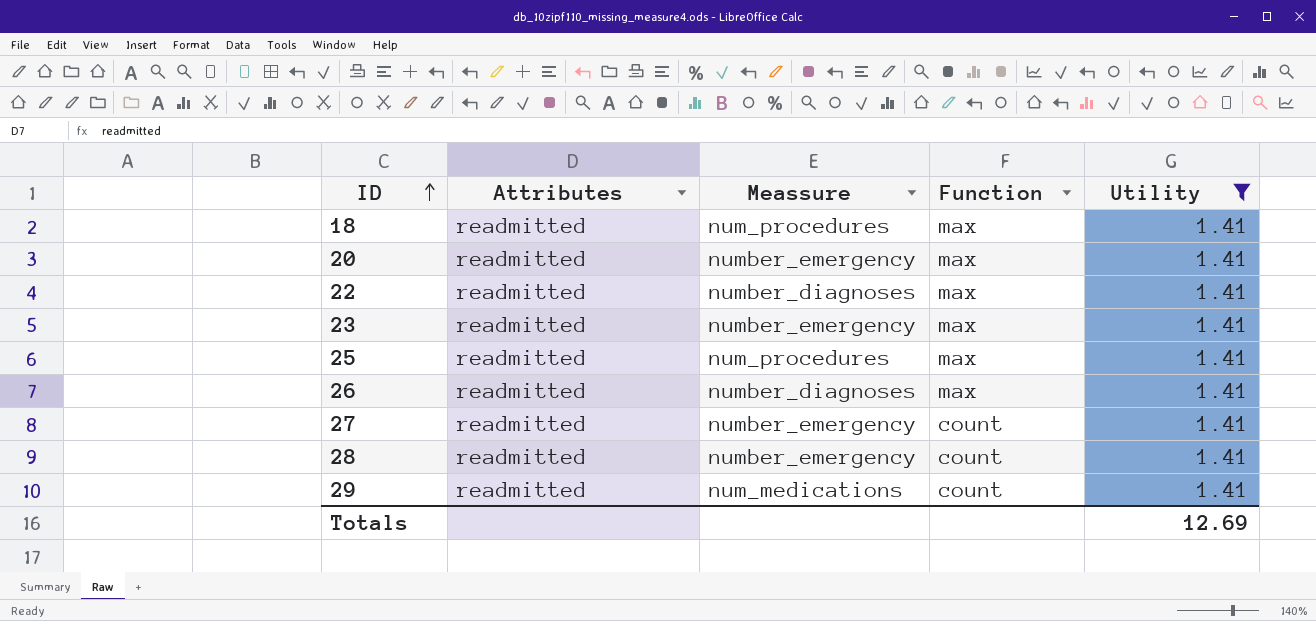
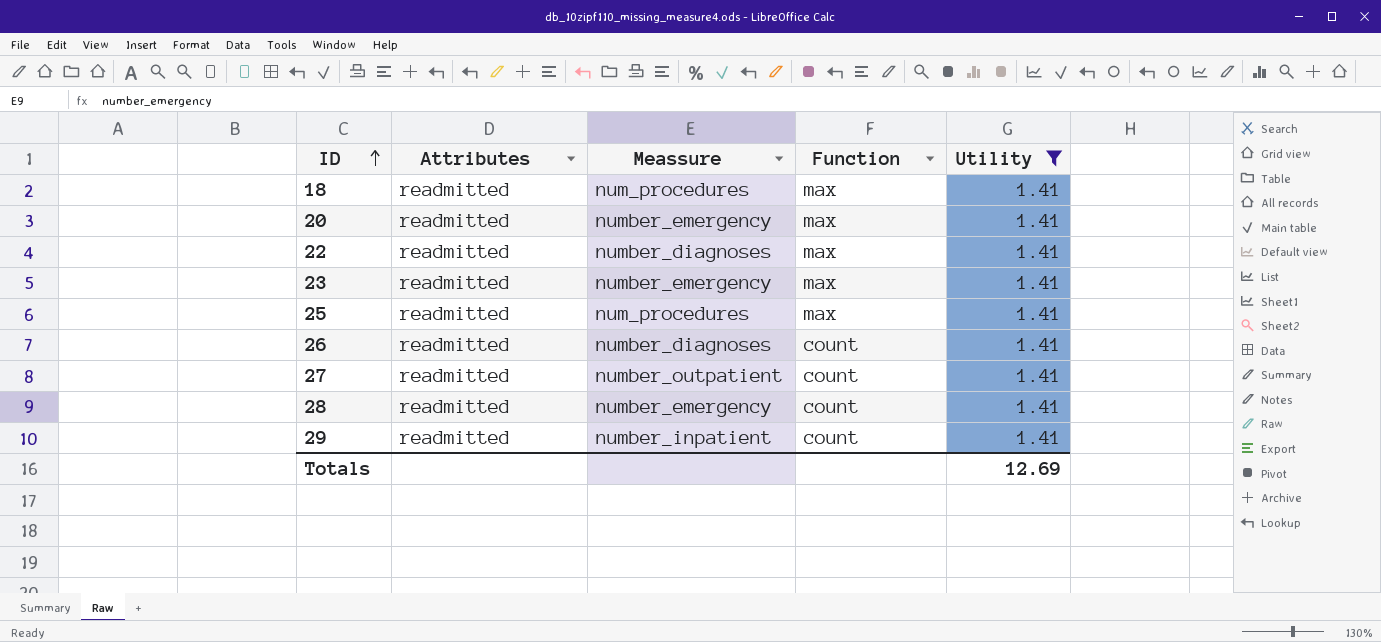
26 | Function: max -> count
27 | Meassure: number_emergency -> number_outpatient
29 | Meassure: num_medications -> number_inpatient

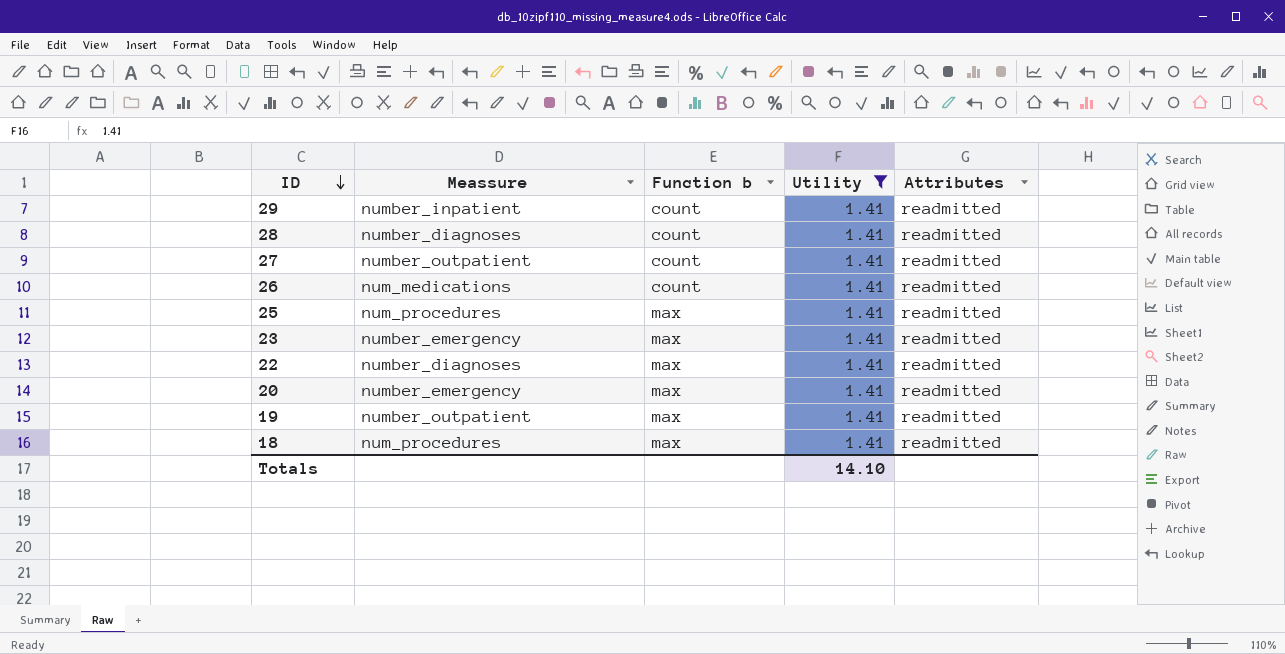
row order: ID ascending -> ID descending
column name: Function -> Function b
column Attributes | position: 2 -> 5
28 | Meassure: number_emergency -> number_diagnoses
26 | Meassure: number_diagnoses -> num_medications
row 19: none -> number_outpatient | max | 1.41 | readmitted
Totals | Utility: 12.69 -> 14.10

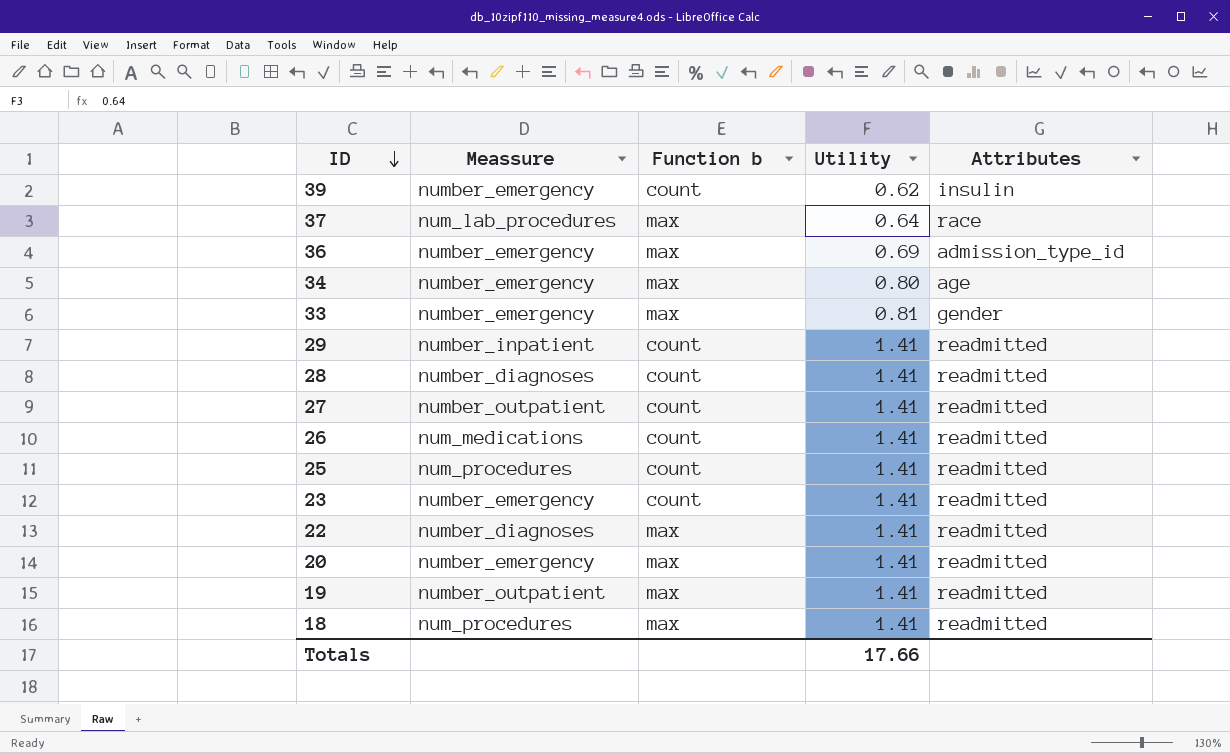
filter: Utility = 1.41 -> none
25 | Function b: max -> count
23 | Function b: max -> count
Totals | Utility: 14.10 -> 17.66

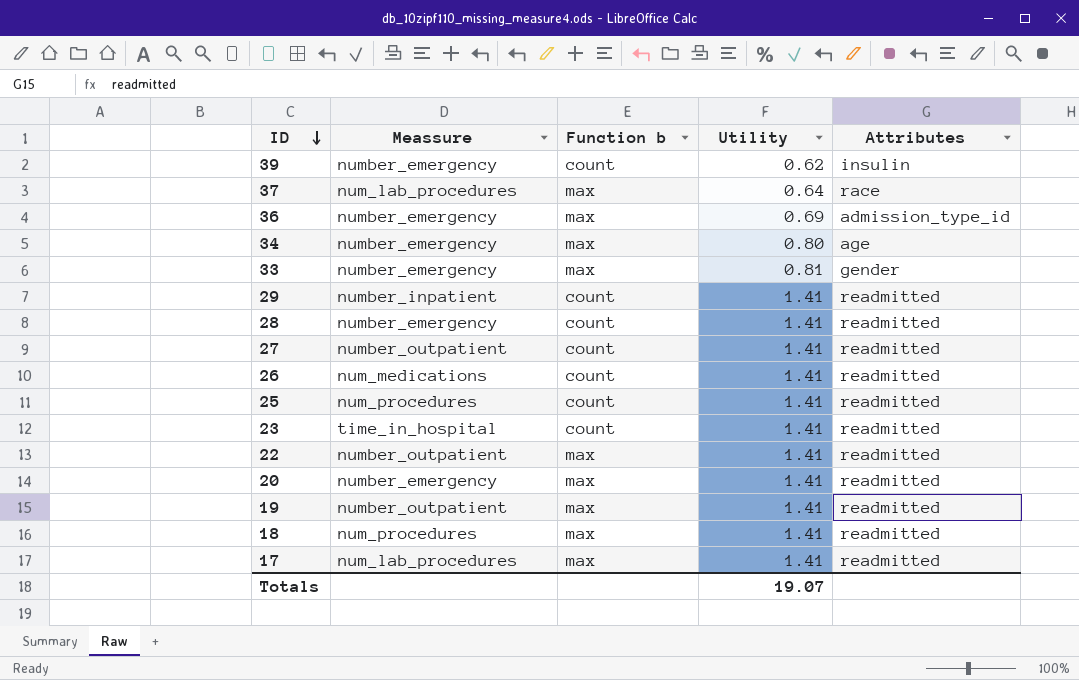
28 | Meassure: number_diagnoses -> number_emergency
23 | Meassure: number_emergency -> time_in_hospital
22 | Meassure: number_diagnoses -> number_outpatient
row 17: none -> num_lab_procedures | max | 1.41 | readmitted
Totals | Utility: 17.66 -> 19.07

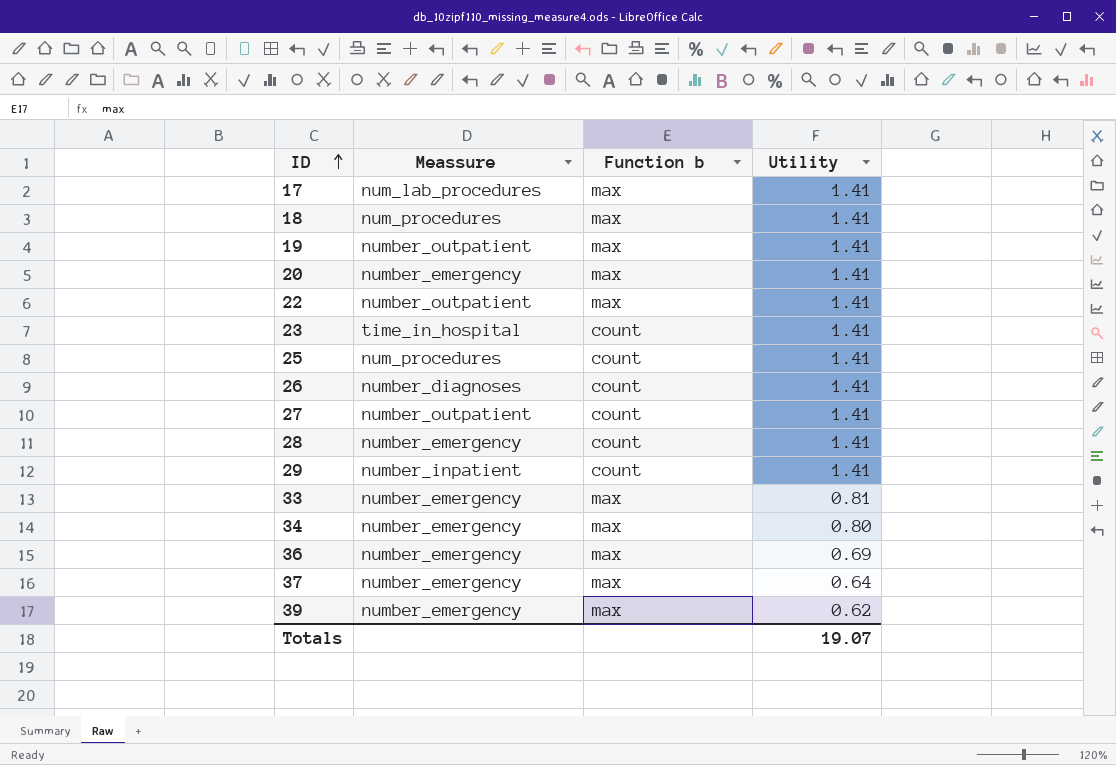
row order: ID descending -> ID ascending
column Attributes | position: 5 -> none
26 | Meassure: num_medications -> number_diagnoses
37 | Meassure: num_lab_procedures -> number_emergency
39 | Function b: count -> max

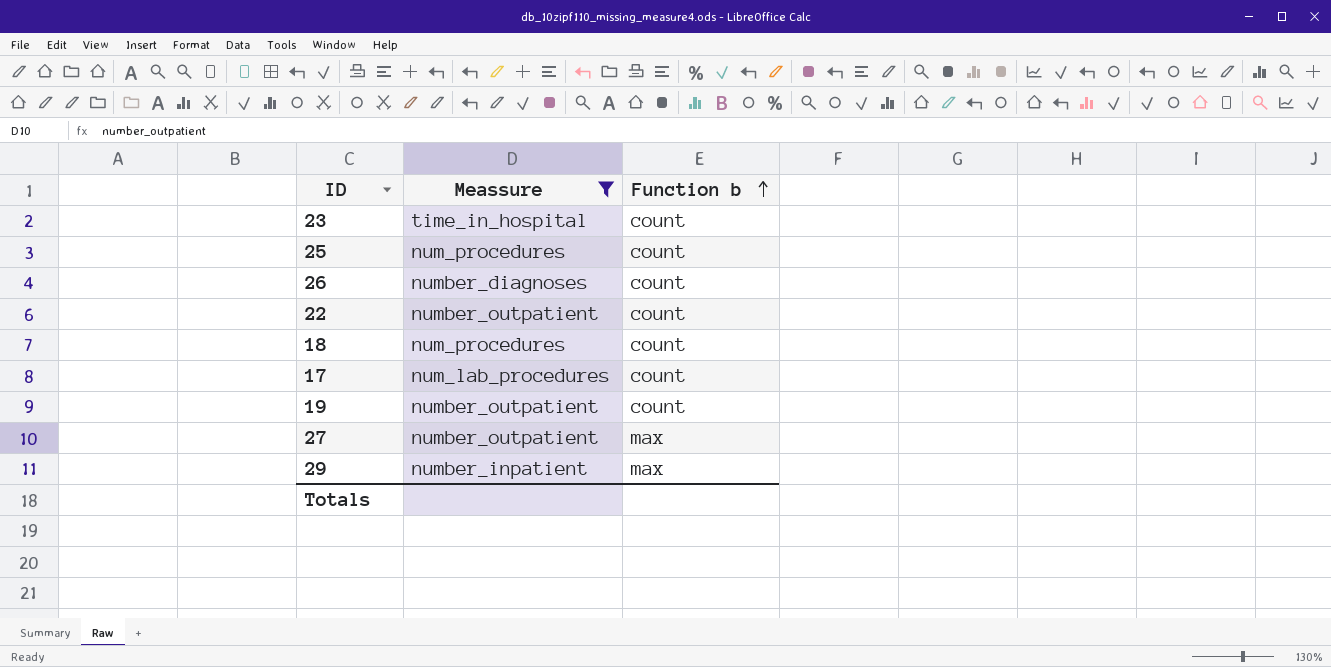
filter: none -> Meassure != number_emergency
row order: ID ascending -> Function b ascending
column Utility | position: 4 -> none
22 | Function b: max -> count
18 | Function b: max -> count
17 | Function b: max -> count
19 | Function b: max -> count
27 | Function b: count -> max
29 | Function b: count -> max

